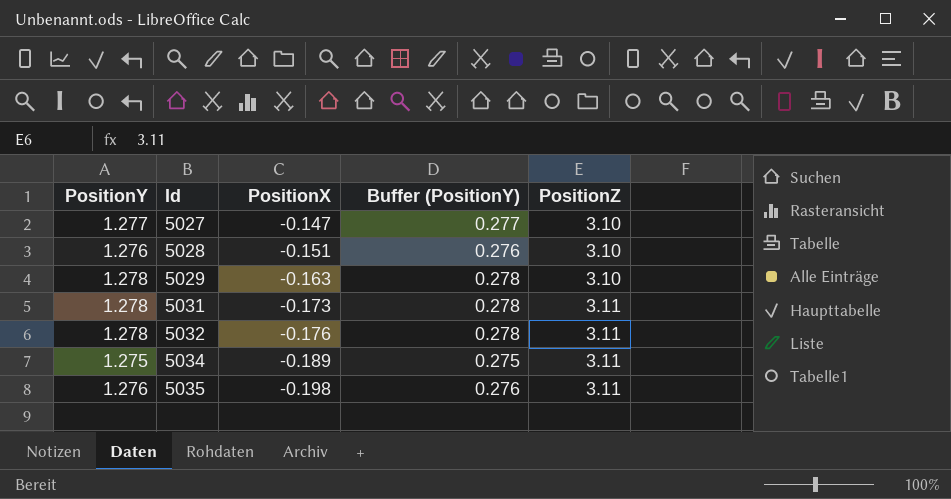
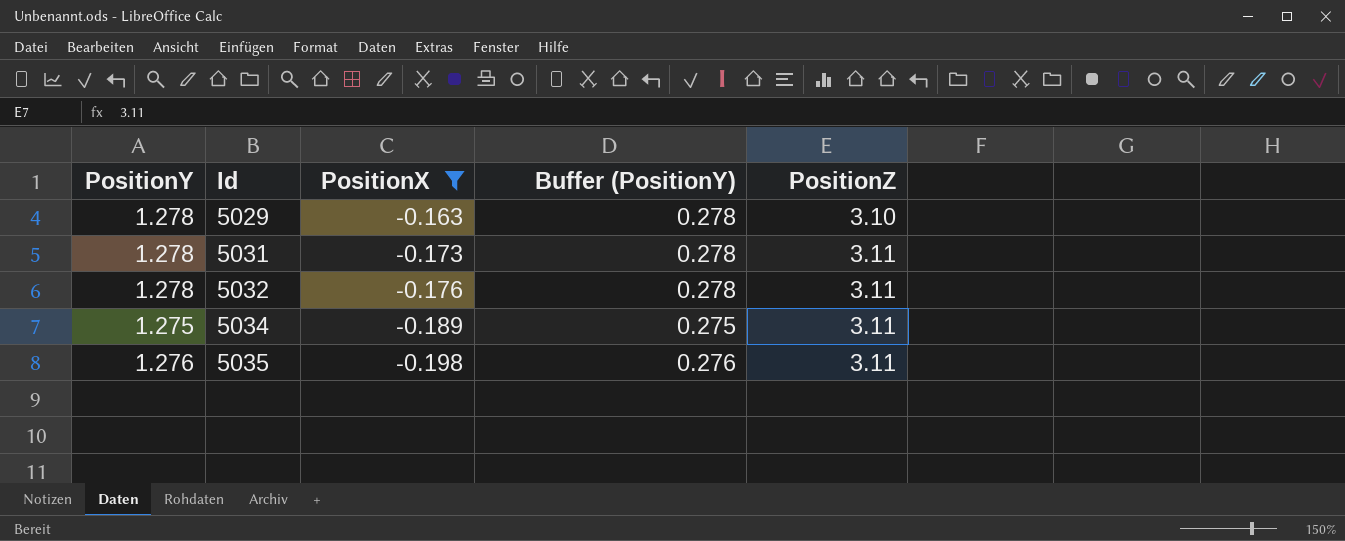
filter: none -> PositionX <= -0.163

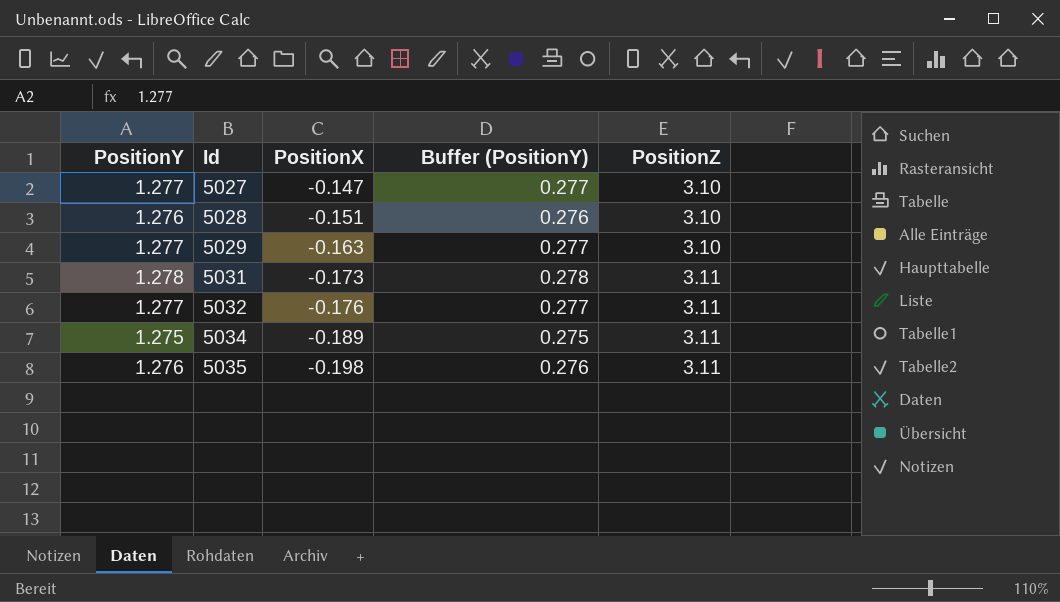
filter: PositionX <= -0.163 -> none
5029 | PositionY: 1.278 -> 1.277
5029 | Buffer (PositionY): 0.278 -> 0.277
5032 | PositionY: 1.278 -> 1.277
5032 | Buffer (PositionY): 0.278 -> 0.277

